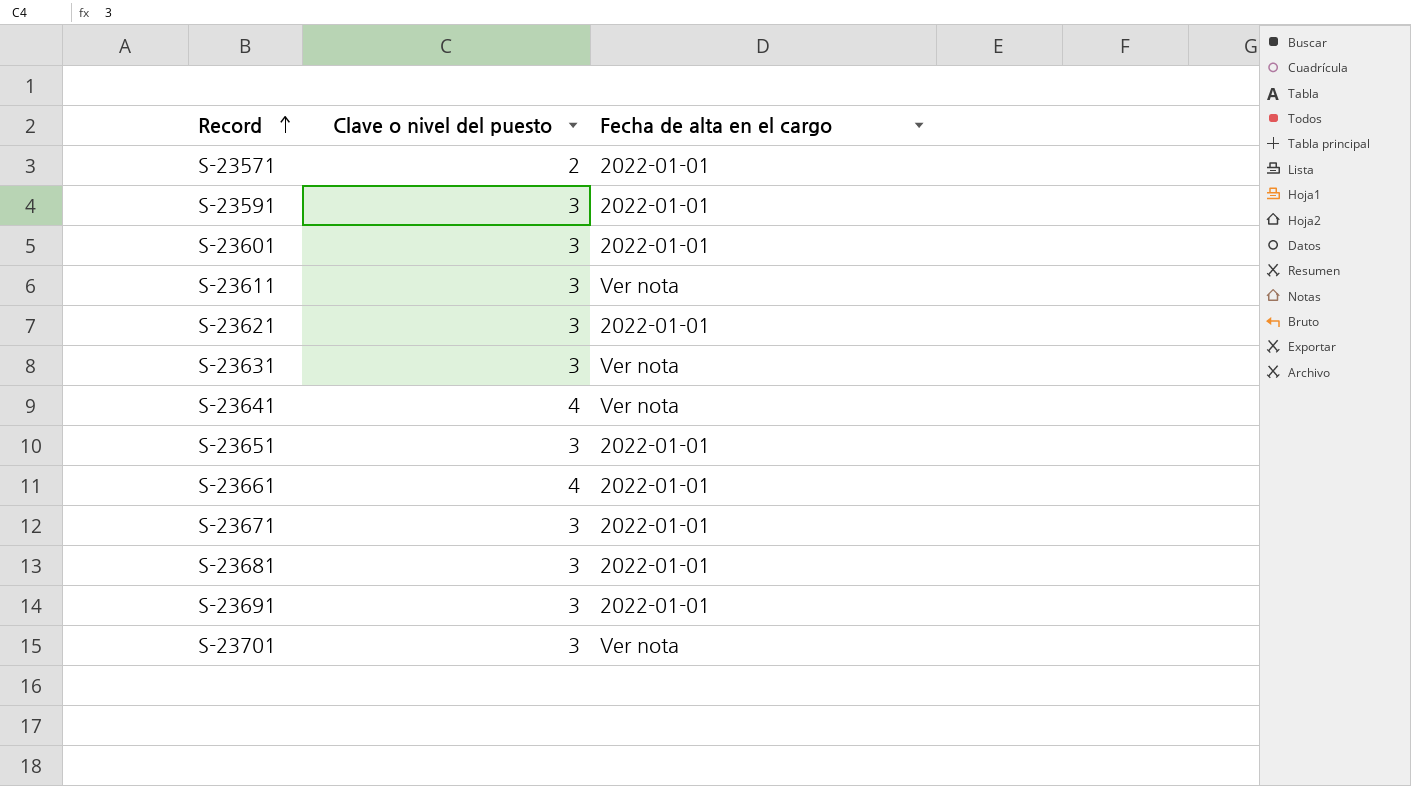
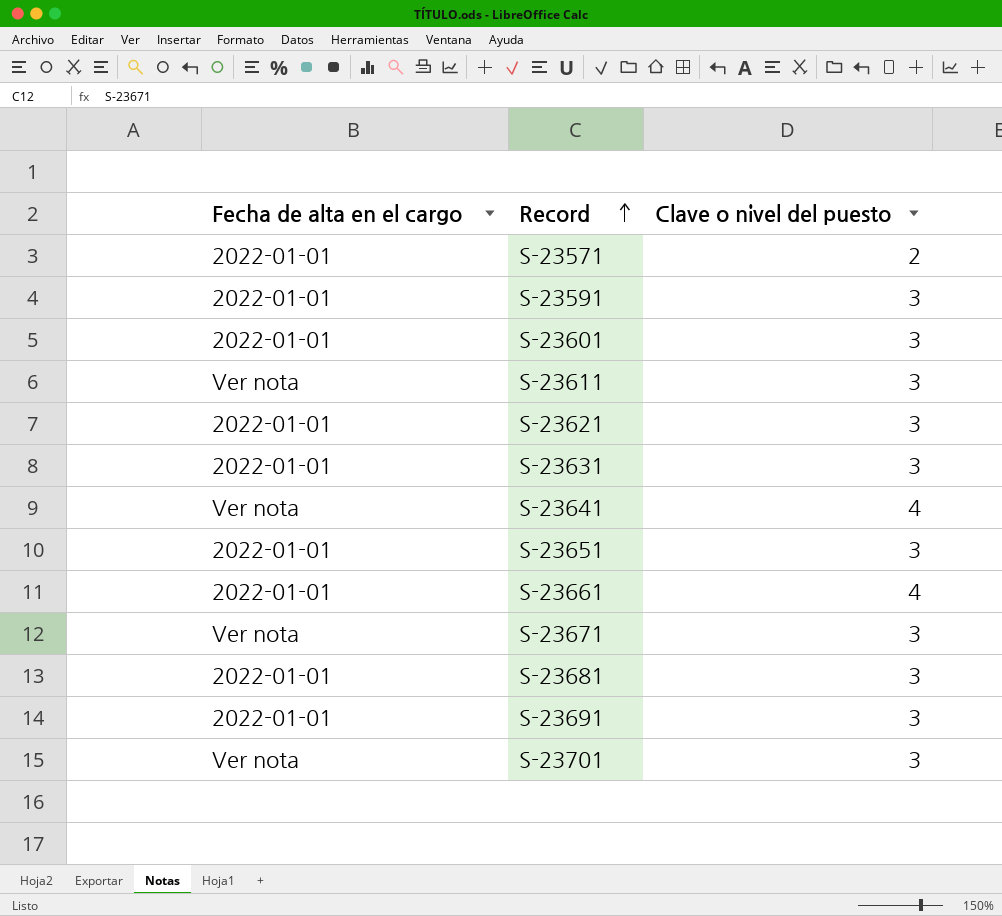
column Fecha de alta en el cargo | position: 3 -> 1
S-23631 | Fecha de alta en el cargo: Ver nota -> 2022-01-01
S-23671 | Fecha de alta en el cargo: 2022-01-01 -> Ver nota

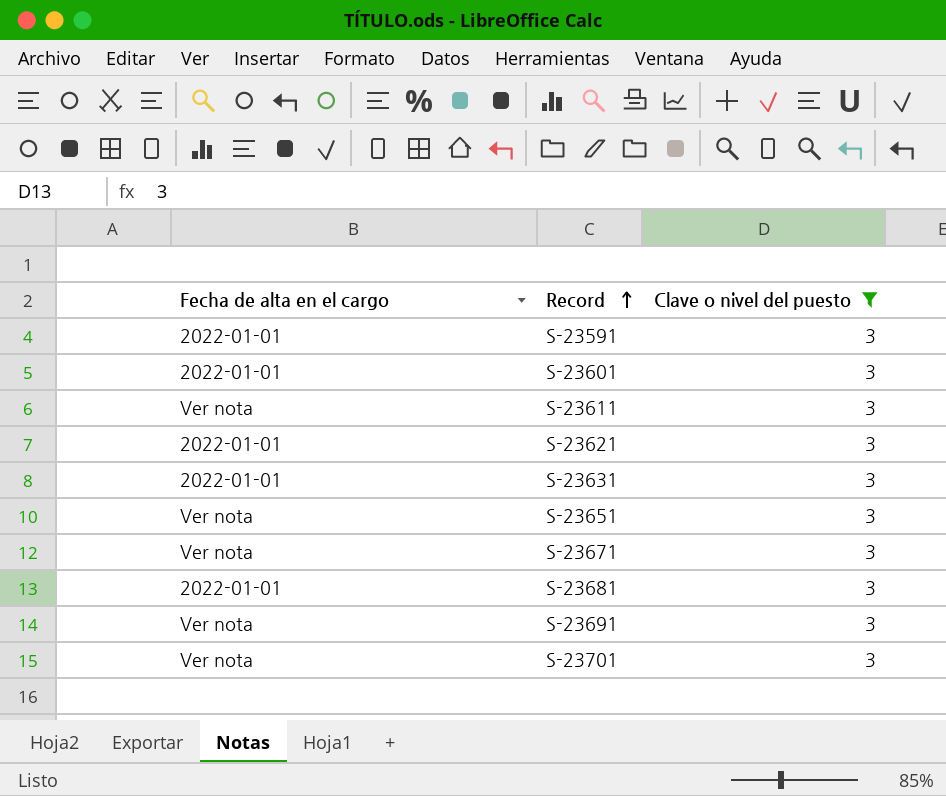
filter: none -> Clave o nivel del puesto = 3
S-23651 | Fecha de alta en el cargo: 2022-01-01 -> Ver nota
S-23691 | Fecha de alta en el cargo: 2022-01-01 -> Ver nota

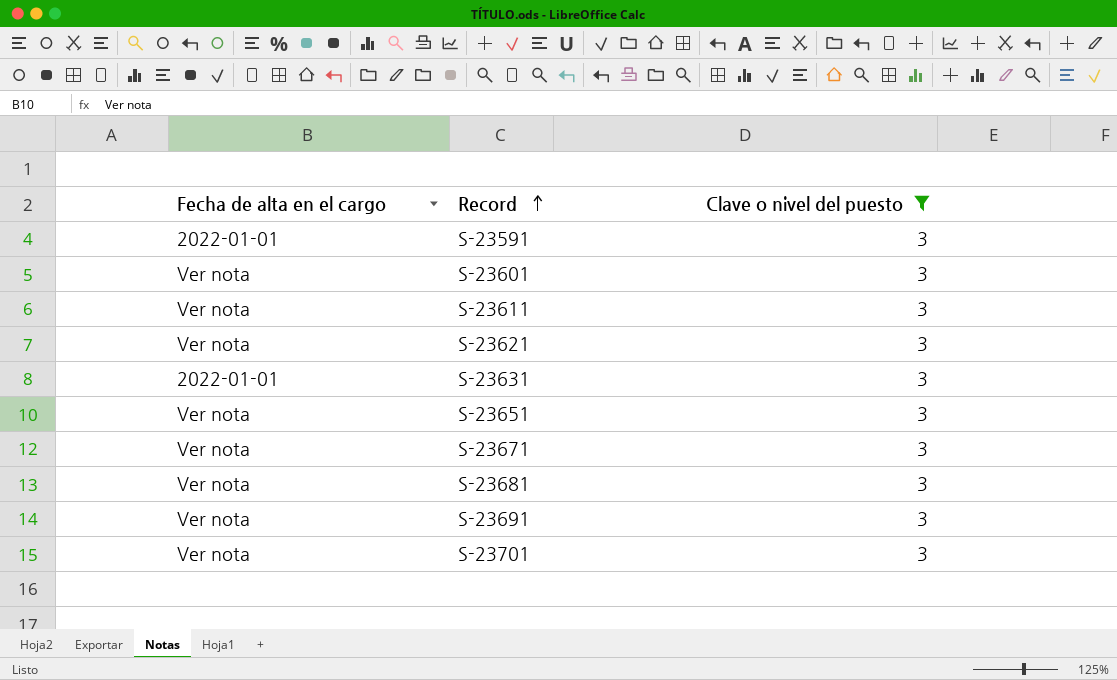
S-23601 | Fecha de alta en el cargo: 2022-01-01 -> Ver nota
S-23621 | Fecha de alta en el cargo: 2022-01-01 -> Ver nota
S-23681 | Fecha de alta en el cargo: 2022-01-01 -> Ver nota

